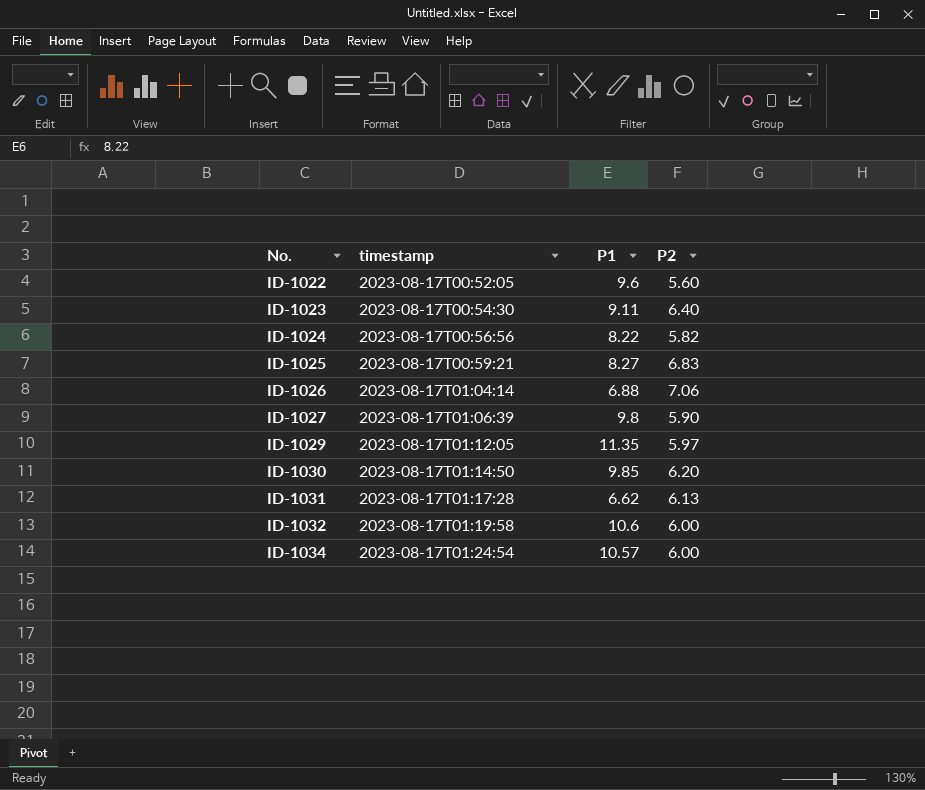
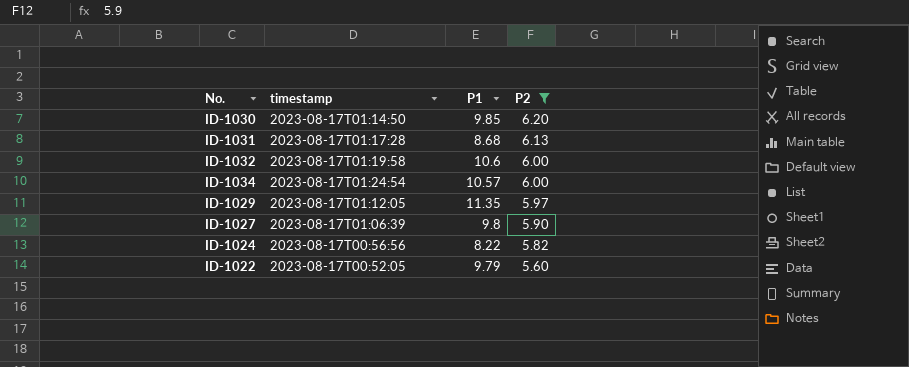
filter: none -> P2 <= 6.20
row order: No. ascending -> P2 descending
ID-1031 | P1: 6.62 -> 8.68
ID-1022 | P1: 9.6 -> 9.79

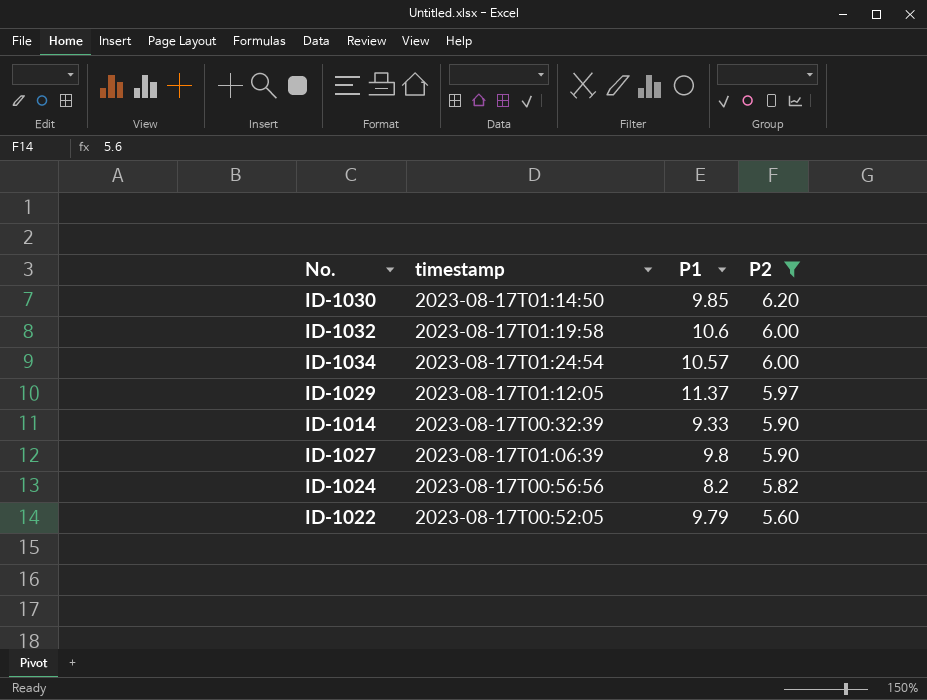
row ID-1031: 2023-08-17T01:17:28 | 8.68 | 6.13 -> none
ID-1029 | P1: 11.35 -> 11.37
row ID-1014: none -> 2023-08-17T00:32:39 | 9.33 | 5.90
ID-1024 | P1: 8.22 -> 8.2

